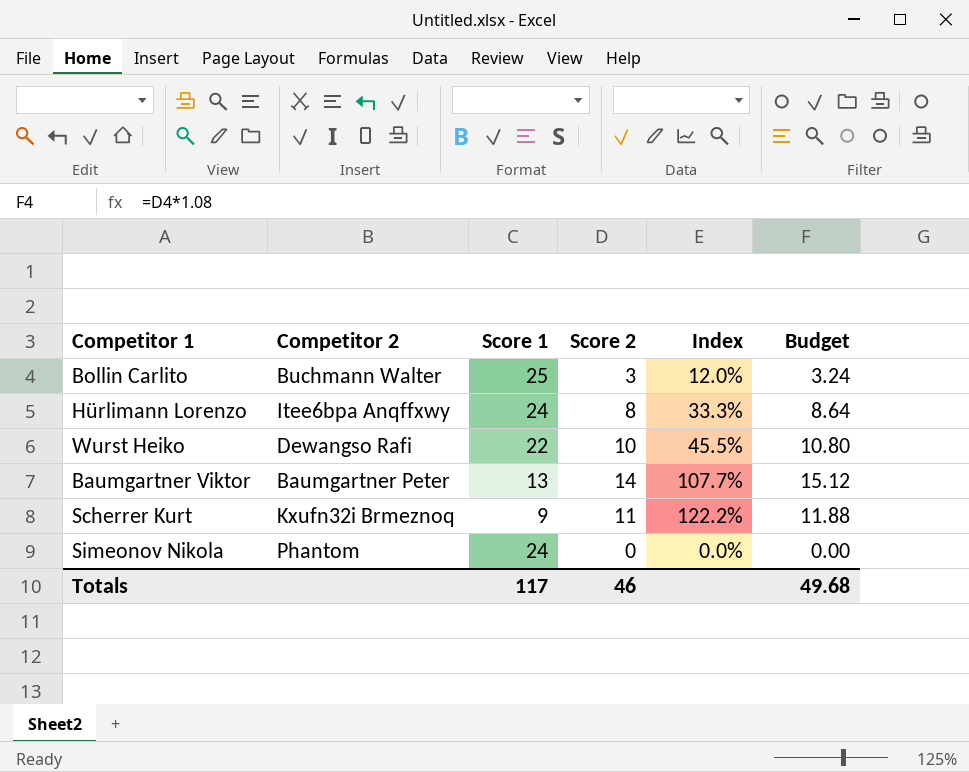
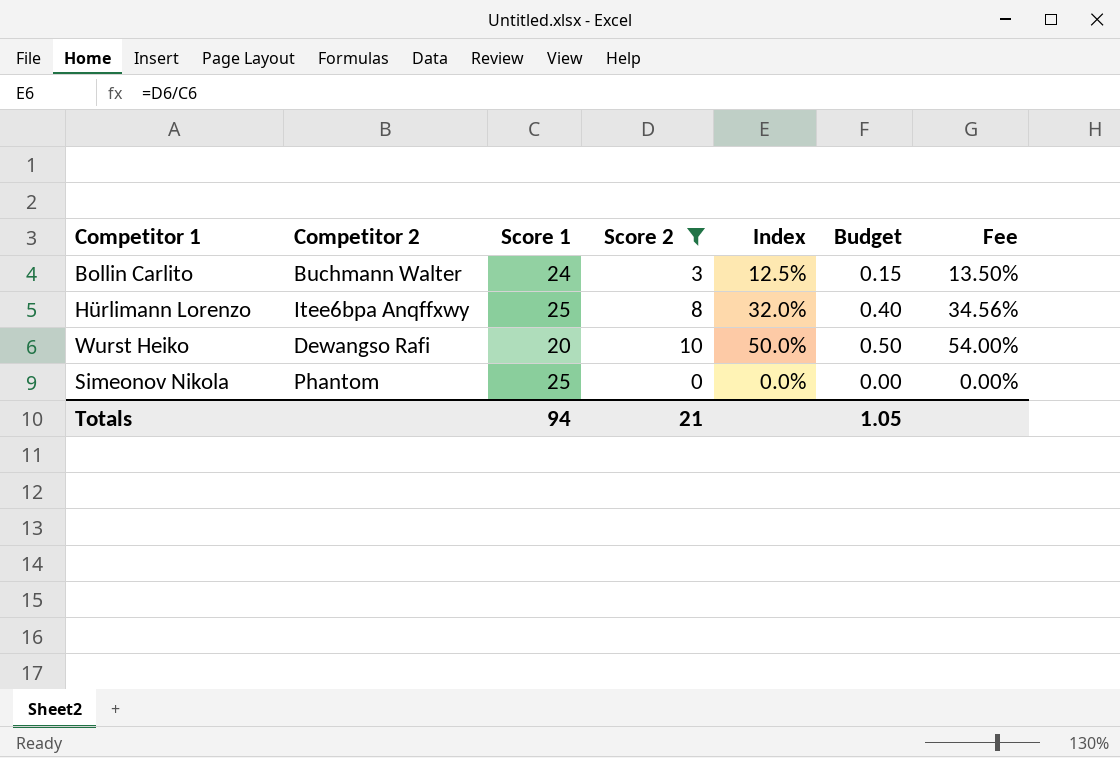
filter: none -> Score 2 <= 10
column Budget | formula: [Score 2] * 1.08 -> [Score 2] * 0.05
column Fee | formula: none -> [Index] * 1.08
Bollin Carlito | Score 1: 25 -> 24
Bollin Carlito | Index: 12.0% -> 12.5%
Hürlimann Lorenzo | Score 1: 24 -> 25
Hürlimann Lorenzo | Index: 33.3% -> 32.0%
Wurst Heiko | Score 1: 22 -> 20
Wurst Heiko | Index: 45.5% -> 50.0%
Simeonov Nikola | Score 1: 24 -> 25
Totals | Score 1: 117 -> 94
Totals | Score 2: 46 -> 21
Totals | Budget: 49.68 -> 1.05

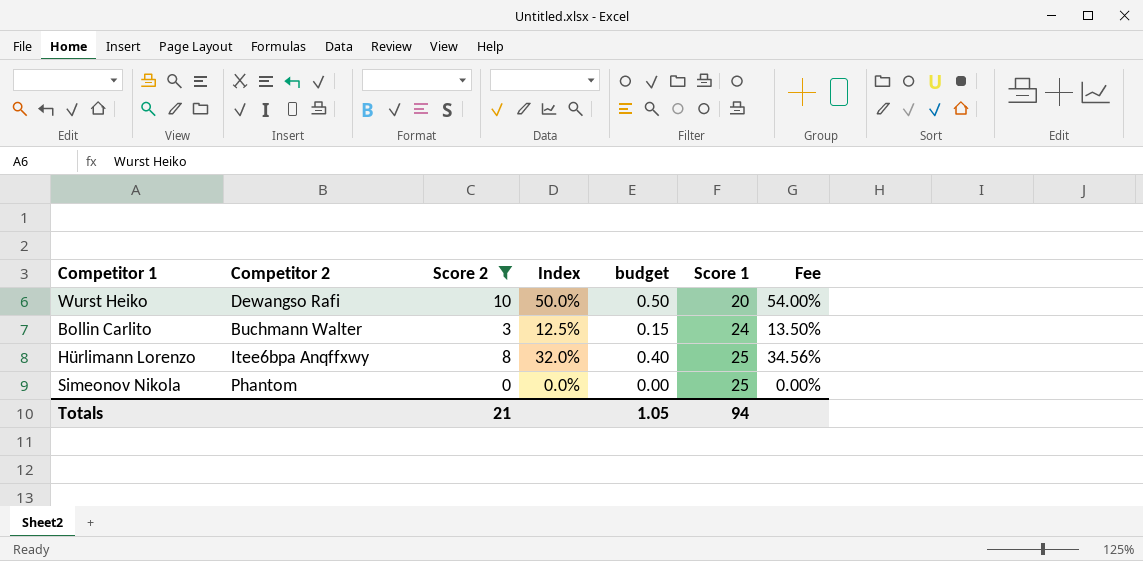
row order: none -> Score 1 ascending
column name: Budget -> budget
column Score 1 | position: 3 -> 6

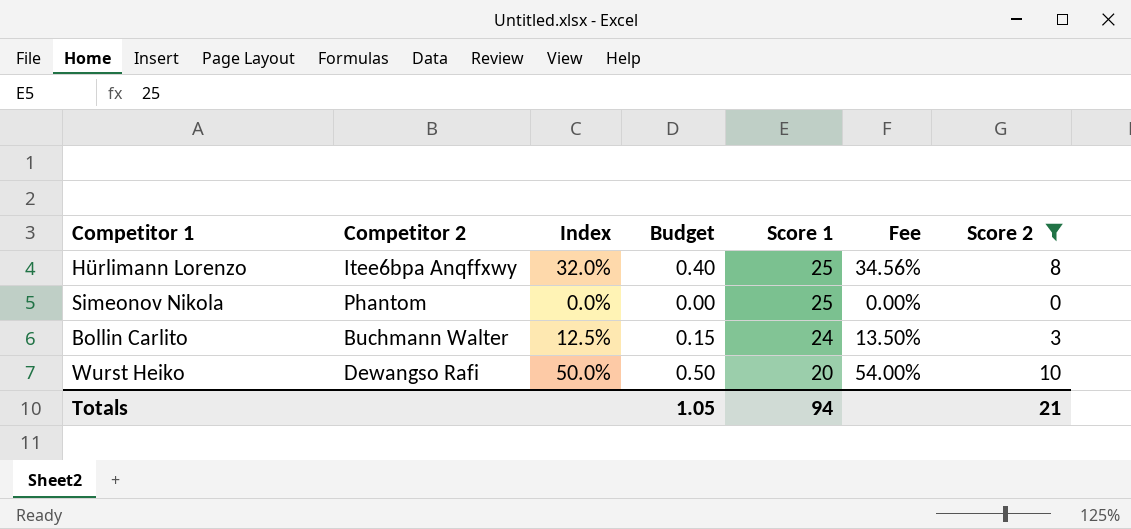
row order: Score 1 ascending -> Score 1 descending
column name: budget -> Budget
column Score 2 | position: 3 -> 7

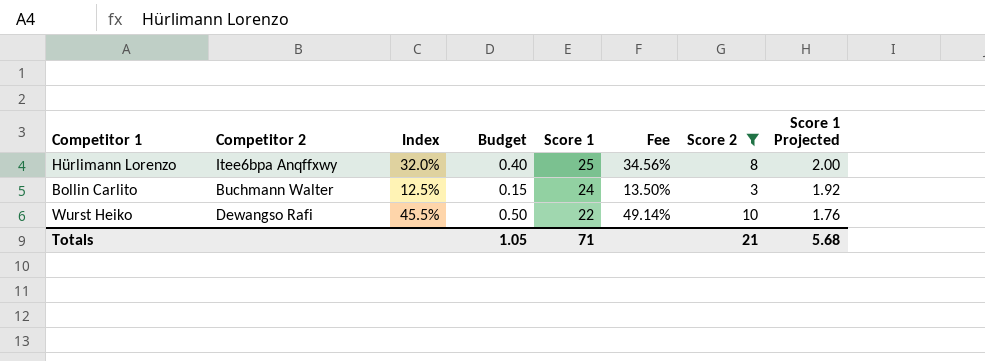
column Score 1 Projected | formula: none -> [Score 1] * 0.08
row Simeonov Nikola: Phantom | 0.0% | 0.00 | 25 | 0.00% | 0 -> none
Wurst Heiko | Index: 50.0% -> 45.5%
Wurst Heiko | Score 1: 20 -> 22
Wurst Heiko | Fee: 54.00% -> 49.14%
Totals | Score 1: 94 -> 71

